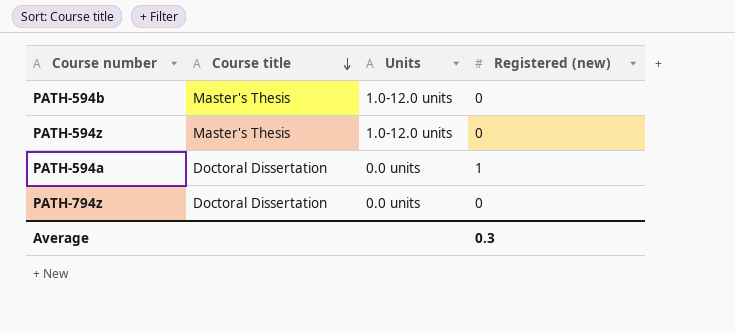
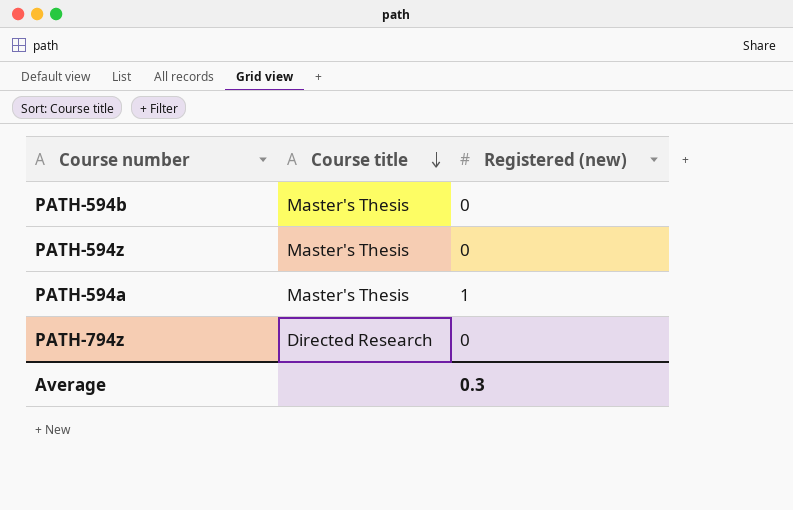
column Units | position: 3 -> none
PATH-594a | Course title: Doctoral Dissertation -> Master's Thesis
PATH-794z | Course title: Doctoral Dissertation -> Directed Research

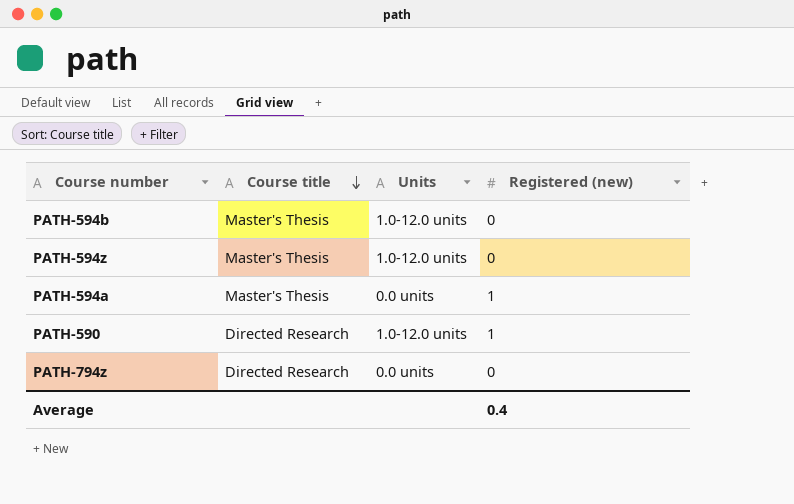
column Units | position: none -> 3
row PATH-590: none -> Directed Research | 1.0-12.0 units | 1
Average | Registered (new): 0.3 -> 0.4

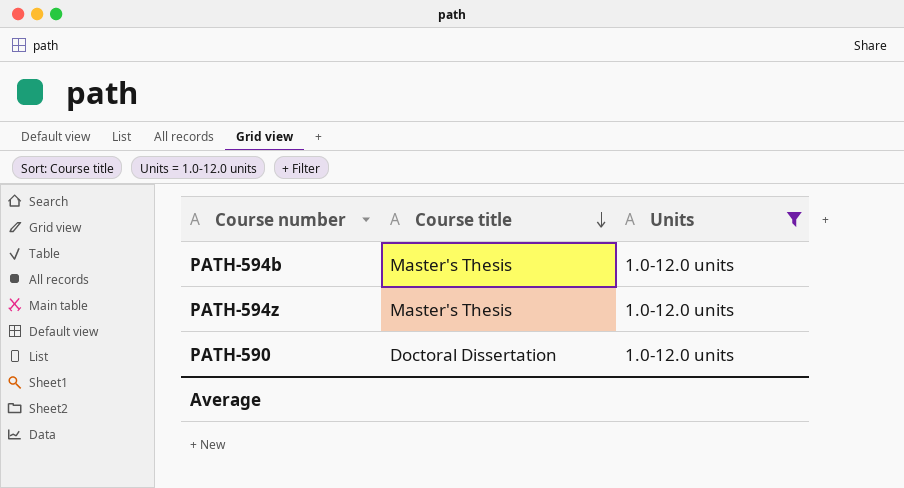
filter: none -> Units = 1.0-12.0 units
column Registered (new) | position: 4 -> none
PATH-590 | Course title: Directed Research -> Doctoral Dissertation

